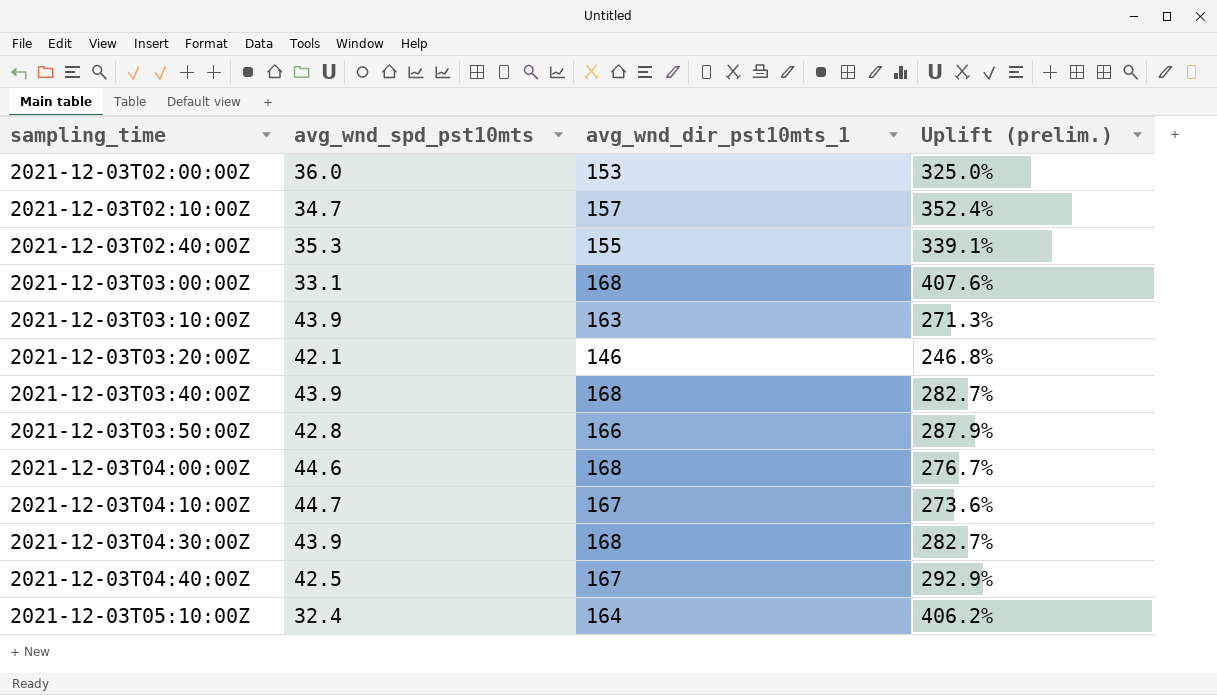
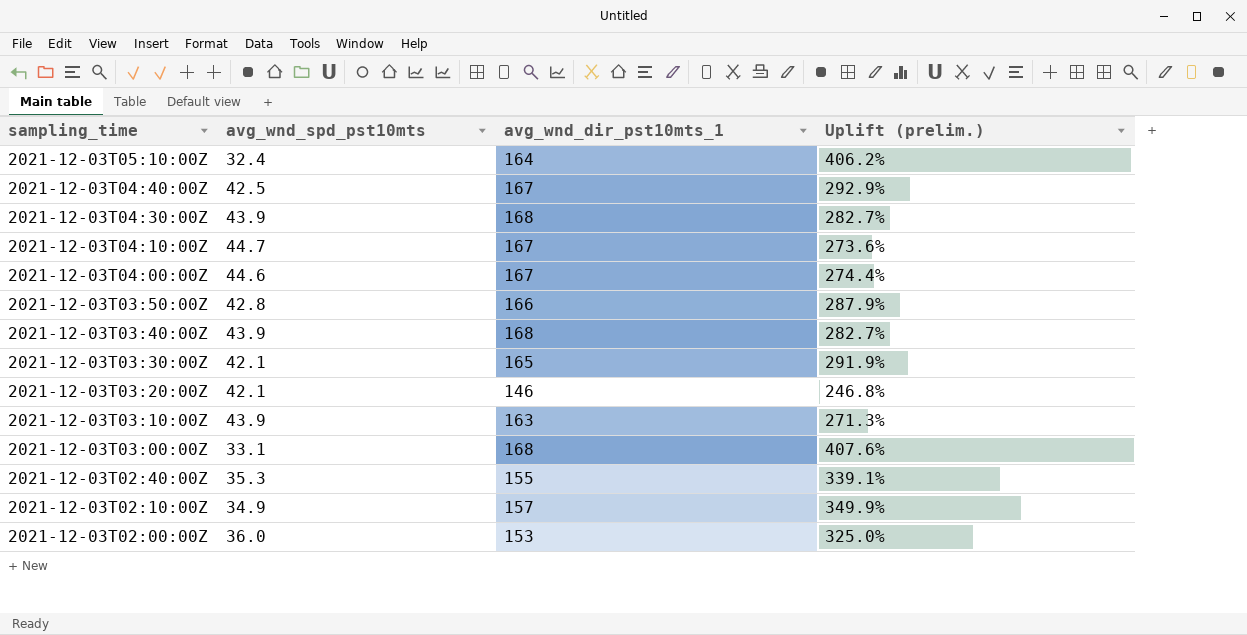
row order: sampling_time ascending -> sampling_time descending
2021-12-03T04:00:00Z | avg_wnd_dir_pst10mts_1: 168 -> 167
2021-12-03T04:00:00Z | Uplift (prelim.): 276.7% -> 274.4%
row 2021-12-03T03:30:00Z: none -> 42.1 | 165 | 291.9%
2021-12-03T02:10:00Z | avg_wnd_spd_pst10mts: 34.7 -> 34.9
2021-12-03T02:10:00Z | Uplift (prelim.): 352.4% -> 349.9%

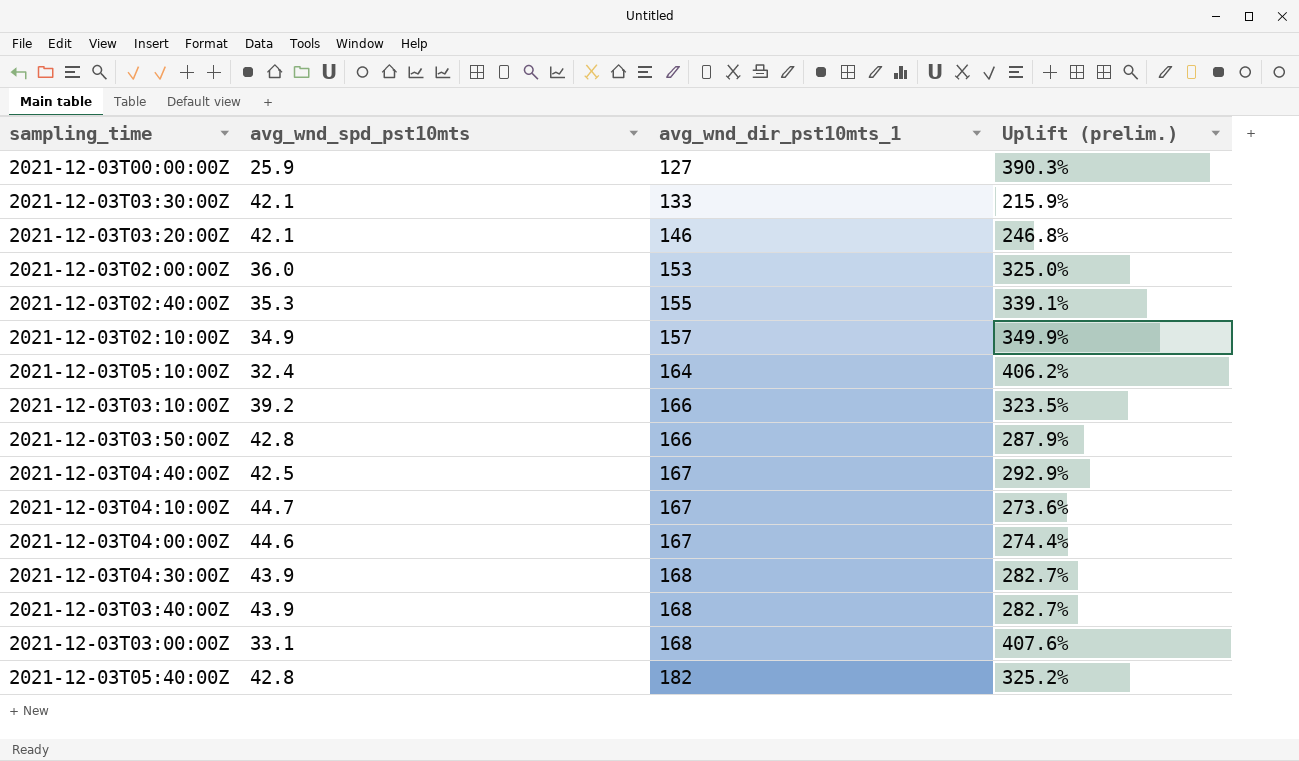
row order: sampling_time descending -> avg_wnd_dir_pst10mts_1 ascending
row 2021-12-03T00:00:00Z: none -> 25.9 | 127 | 390.3%
2021-12-03T03:30:00Z | avg_wnd_dir_pst10mts_1: 165 -> 133
2021-12-03T03:30:00Z | Uplift (prelim.): 291.9% -> 215.9%
2021-12-03T03:10:00Z | avg_wnd_spd_pst10mts: 43.9 -> 39.2
2021-12-03T03:10:00Z | avg_wnd_dir_pst10mts_1: 163 -> 166
2021-12-03T03:10:00Z | Uplift (prelim.): 271.3% -> 323.5%
row 2021-12-03T05:40:00Z: none -> 42.8 | 182 | 325.2%

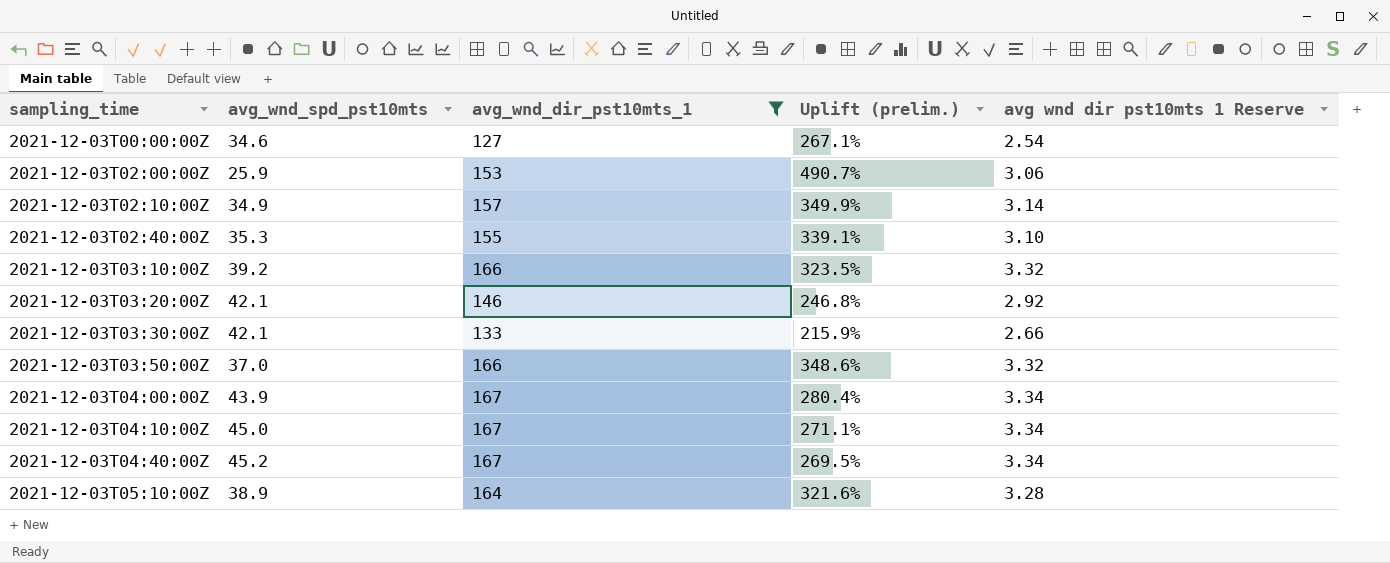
filter: none -> avg_wnd_dir_pst10mts_1 <= 167
row order: avg_wnd_dir_pst10mts_1 ascending -> sampling_time ascending
column avg wnd dir pst10mts 1 Reserve | formula: none -> [avg_wnd_dir_pst10mts_1] * 0.02
2021-12-03T00:00:00Z | avg_wnd_spd_pst10mts: 25.9 -> 34.6
2021-12-03T00:00:00Z | Uplift (prelim.): 390.3% -> 267.1%
2021-12-03T02:00:00Z | avg_wnd_spd_pst10mts: 36.0 -> 25.9
2021-12-03T02:00:00Z | Uplift (prelim.): 325.0% -> 490.7%
2021-12-03T03:50:00Z | avg_wnd_spd_pst10mts: 42.8 -> 37.0
2021-12-03T03:50:00Z | Uplift (prelim.): 287.9% -> 348.6%
2021-12-03T04:00:00Z | avg_wnd_spd_pst10mts: 44.6 -> 43.9
2021-12-03T04:00:00Z | Uplift (prelim.): 274.4% -> 280.4%
2021-12-03T04:10:00Z | avg_wnd_spd_pst10mts: 44.7 -> 45.0
2021-12-03T04:10:00Z | Uplift (prelim.): 273.6% -> 271.1%
2021-12-03T04:40:00Z | avg_wnd_spd_pst10mts: 42.5 -> 45.2
2021-12-03T04:40:00Z | Uplift (prelim.): 292.9% -> 269.5%
2021-12-03T05:10:00Z | avg_wnd_spd_pst10mts: 32.4 -> 38.9
2021-12-03T05:10:00Z | Uplift (prelim.): 406.2% -> 321.6%

